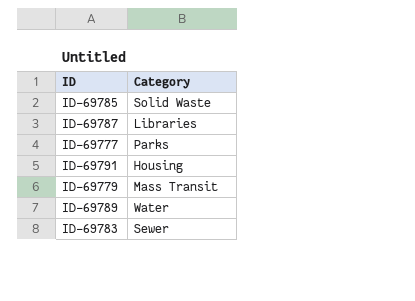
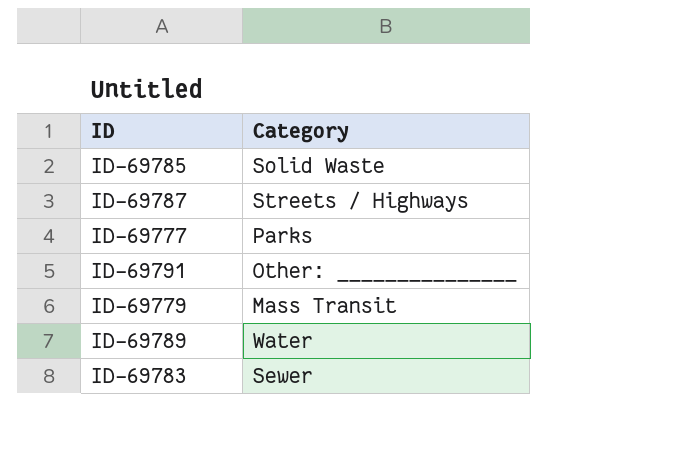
ID-69787 | Category: Libraries -> Streets / Highways
ID-69791 | Category: Housing -> Other: _______________

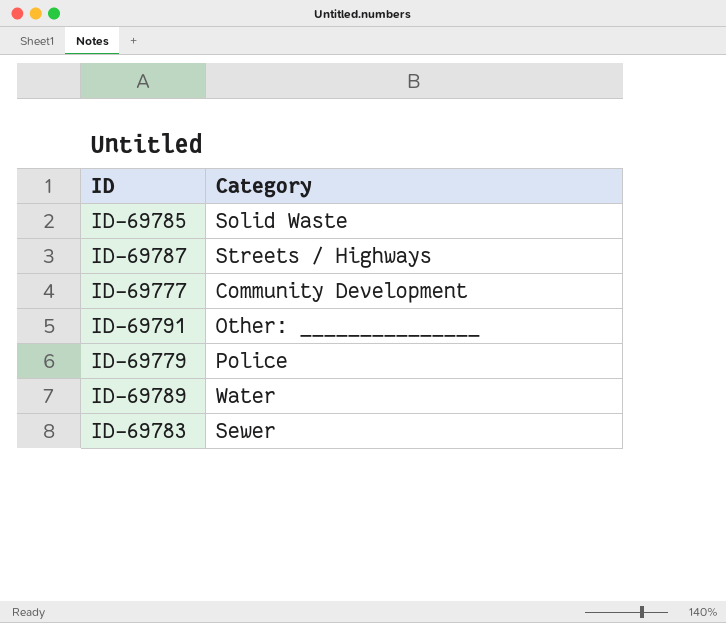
ID-69777 | Category: Parks -> Community Development
ID-69779 | Category: Mass Transit -> Police

